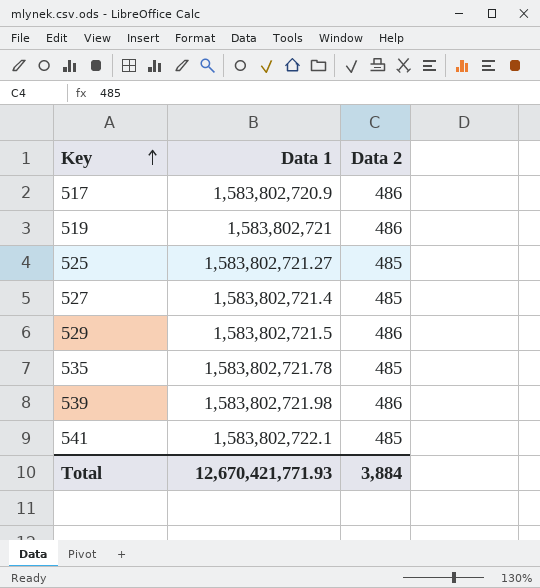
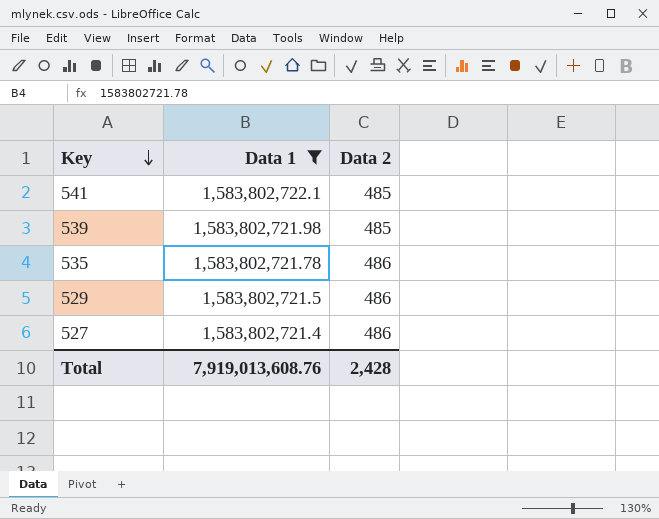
filter: none -> Data 1 >= 1,583,802,721.4
row order: Key ascending -> Key descending
539 | Data 2: 486 -> 485
535 | Data 2: 485 -> 486
527 | Data 2: 485 -> 486
Total | Data 1: 12,670,421,771.93 -> 7,919,013,608.76
Total | Data 2: 3,884 -> 2,428

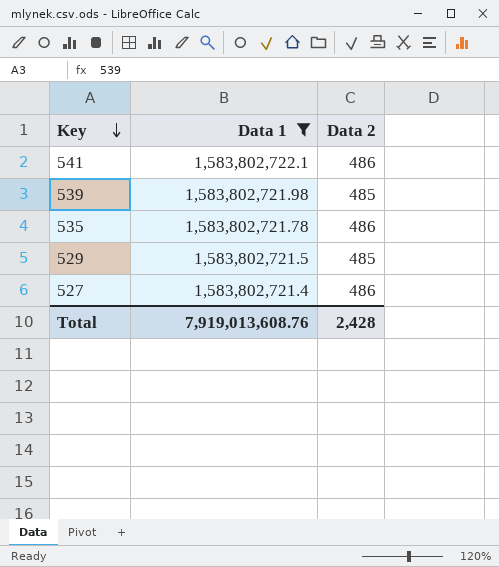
541 | Data 2: 485 -> 486
529 | Data 2: 486 -> 485

